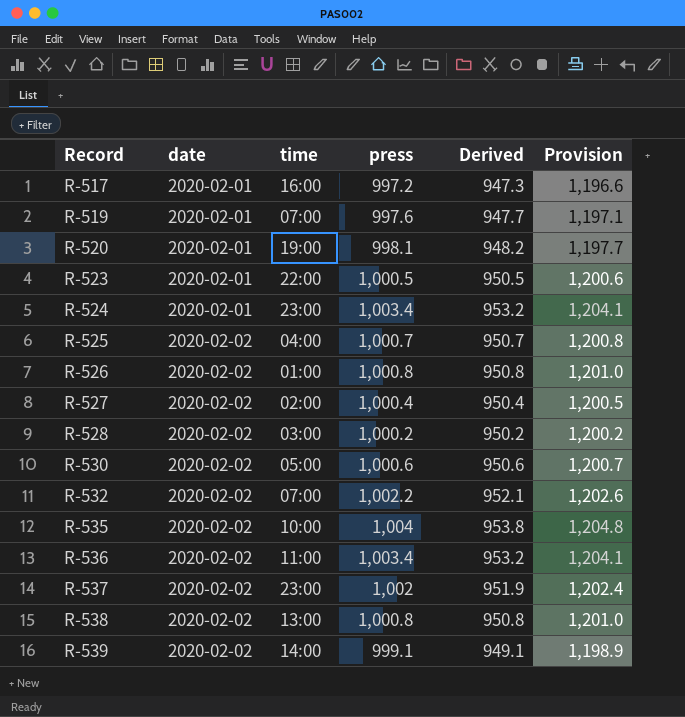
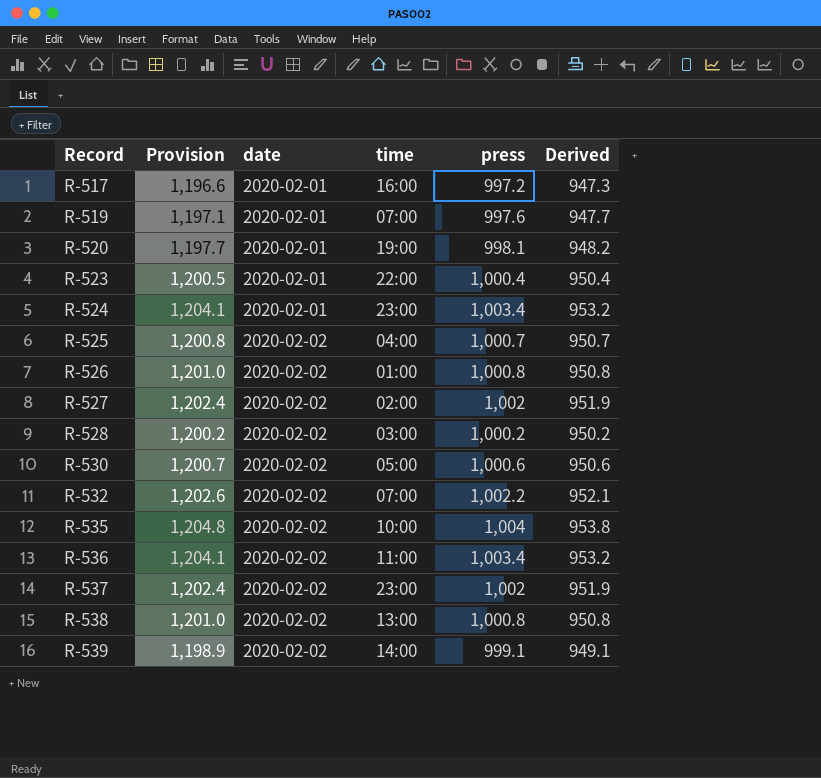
column Provision | position: 6 -> 2
R-523 | Provision: 1,200.6 -> 1,200.5
R-523 | press: 1,000.5 -> 1,000.4
R-523 | Derived: 950.5 -> 950.4
R-527 | Provision: 1,200.5 -> 1,202.4
R-527 | press: 1,000.4 -> 1,002
R-527 | Derived: 950.4 -> 951.9

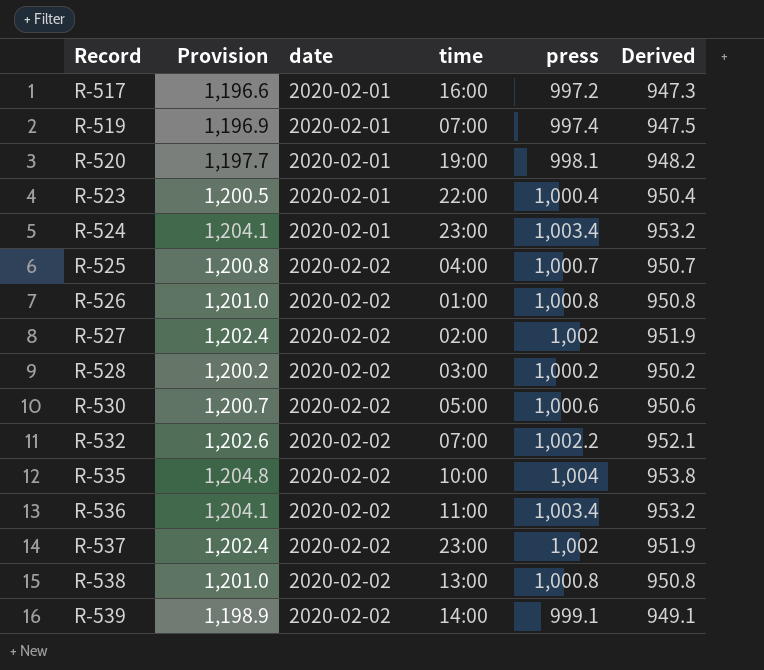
R-519 | Provision: 1,197.1 -> 1,196.9
R-519 | press: 997.6 -> 997.4
R-519 | Derived: 947.7 -> 947.5

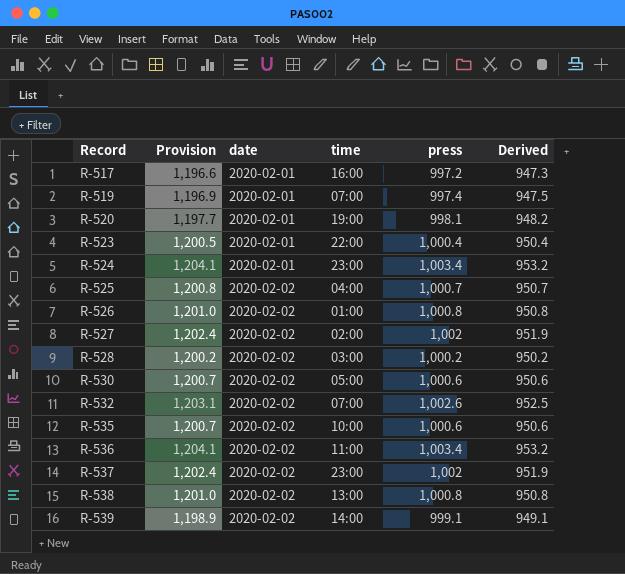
R-532 | Provision: 1,202.6 -> 1,203.1
R-532 | press: 1,002.2 -> 1,002.6
R-532 | Derived: 952.1 -> 952.5
R-535 | Provision: 1,204.8 -> 1,200.7
R-535 | press: 1,004 -> 1,000.6
R-535 | Derived: 953.8 -> 950.6

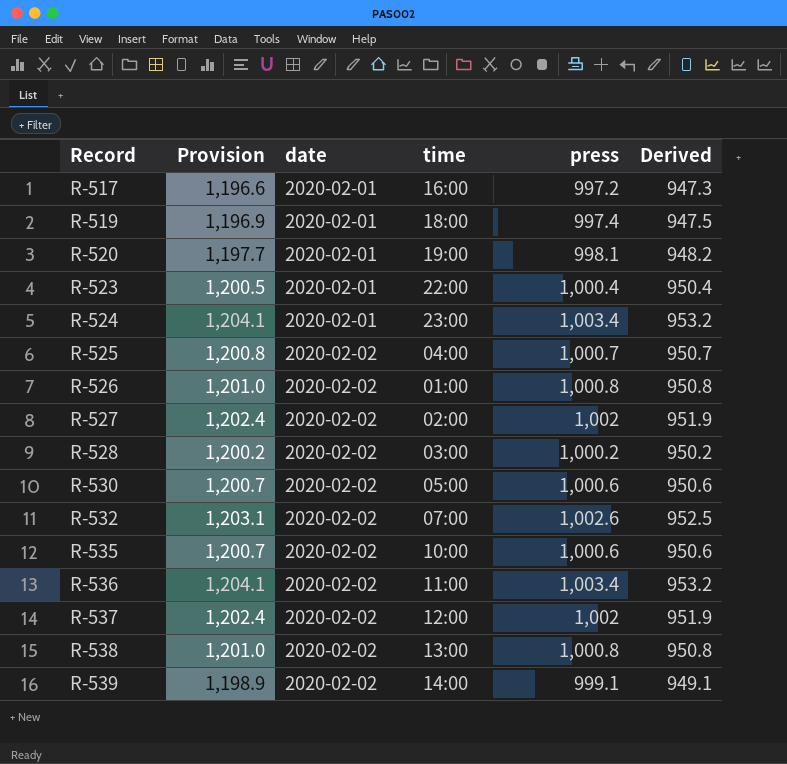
R-519 | time: 07:00 -> 18:00
R-537 | time: 23:00 -> 12:00

